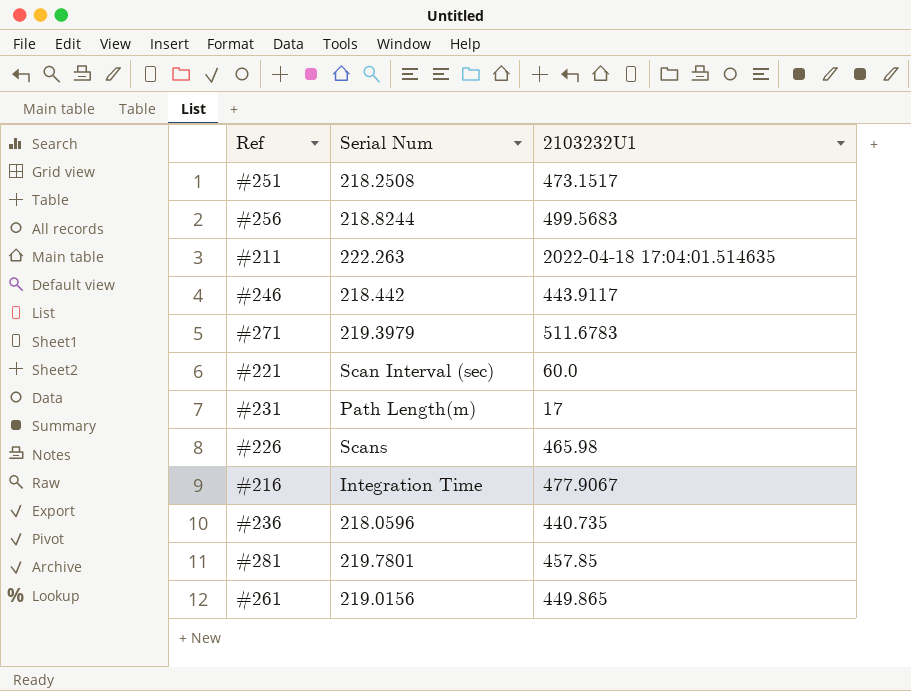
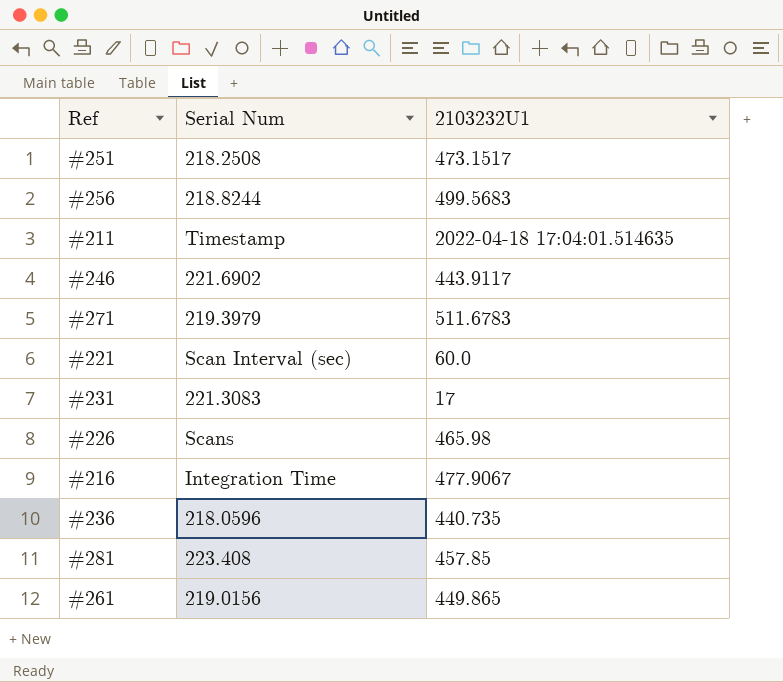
#211 | Serial Num: 222.263 -> Timestamp
#246 | Serial Num: 218.442 -> 221.6902
#231 | Serial Num: Path Length(m) -> 221.3083
#281 | Serial Num: 219.7801 -> 223.408

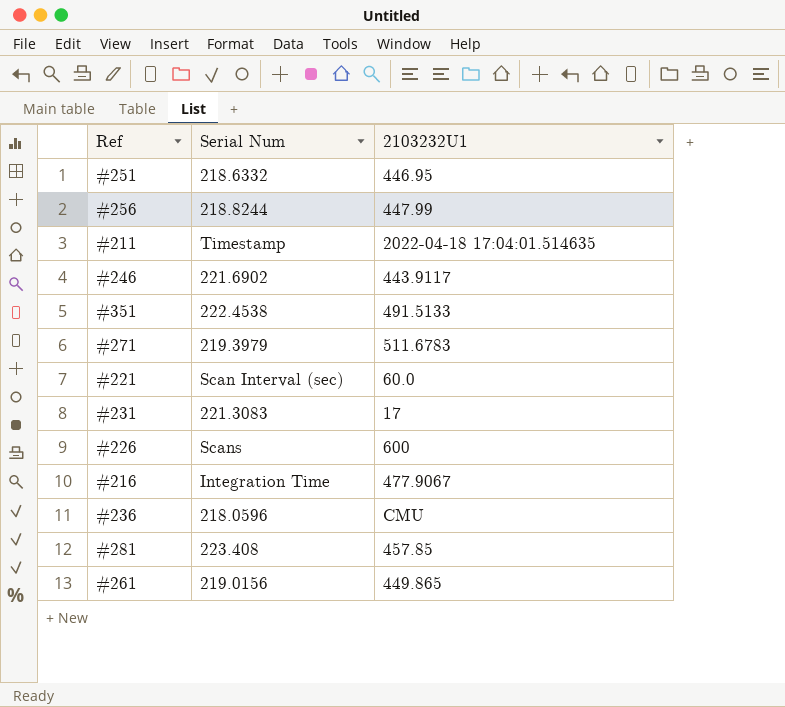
#251 | Serial Num: 218.2508 -> 218.6332
#251 | 2103232U1: 473.1517 -> 446.95
#256 | 2103232U1: 499.5683 -> 447.99
row #351: none -> 222.4538 | 491.5133
#226 | 2103232U1: 465.98 -> 600
#236 | 2103232U1: 440.735 -> CMU

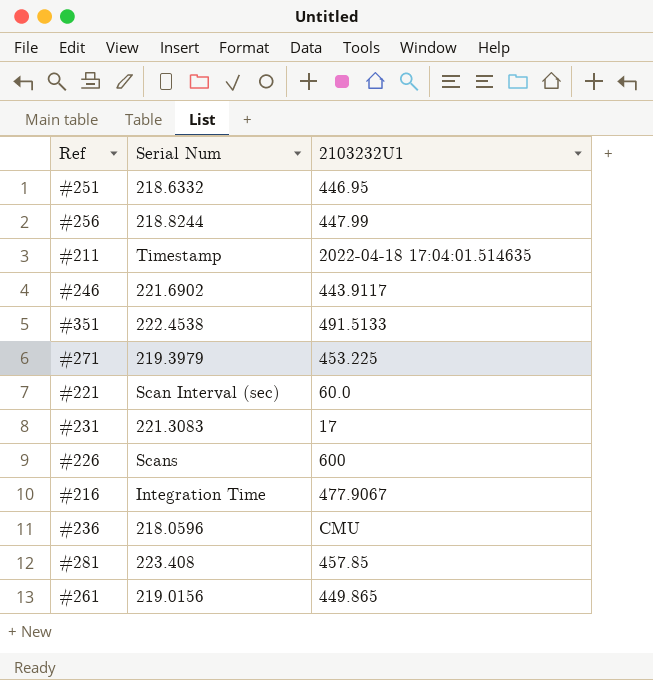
#271 | 2103232U1: 511.6783 -> 453.225

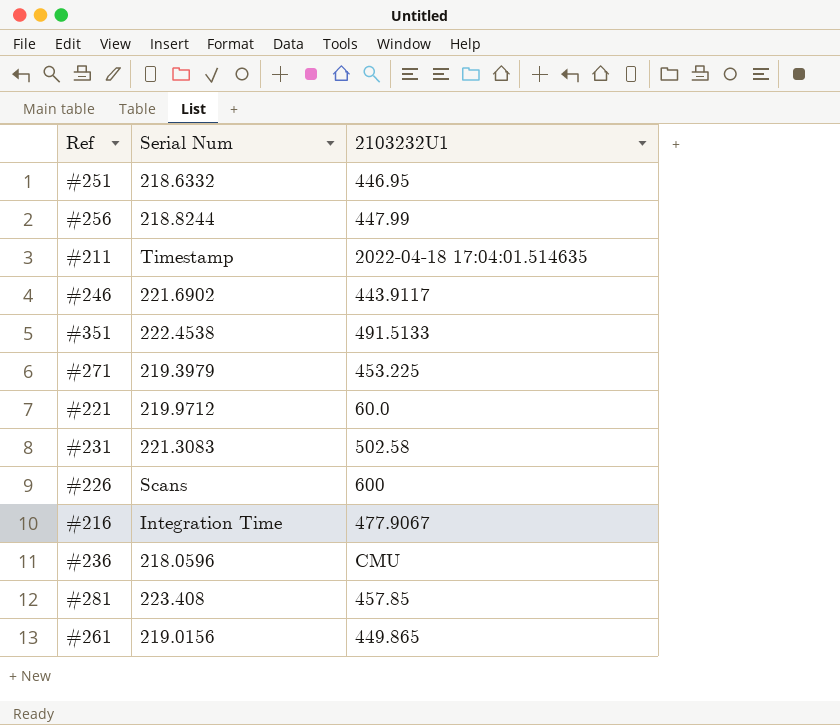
#221 | Serial Num: Scan Interval (sec) -> 219.9712
#231 | 2103232U1: 17 -> 502.58

